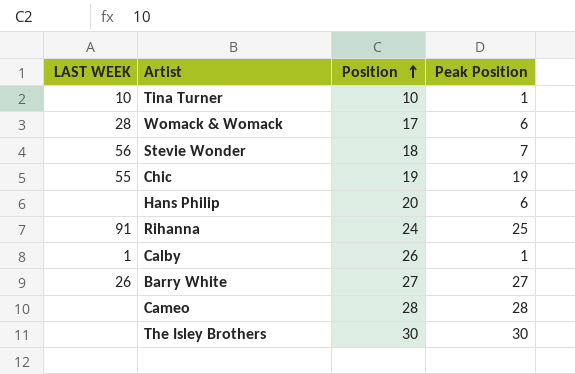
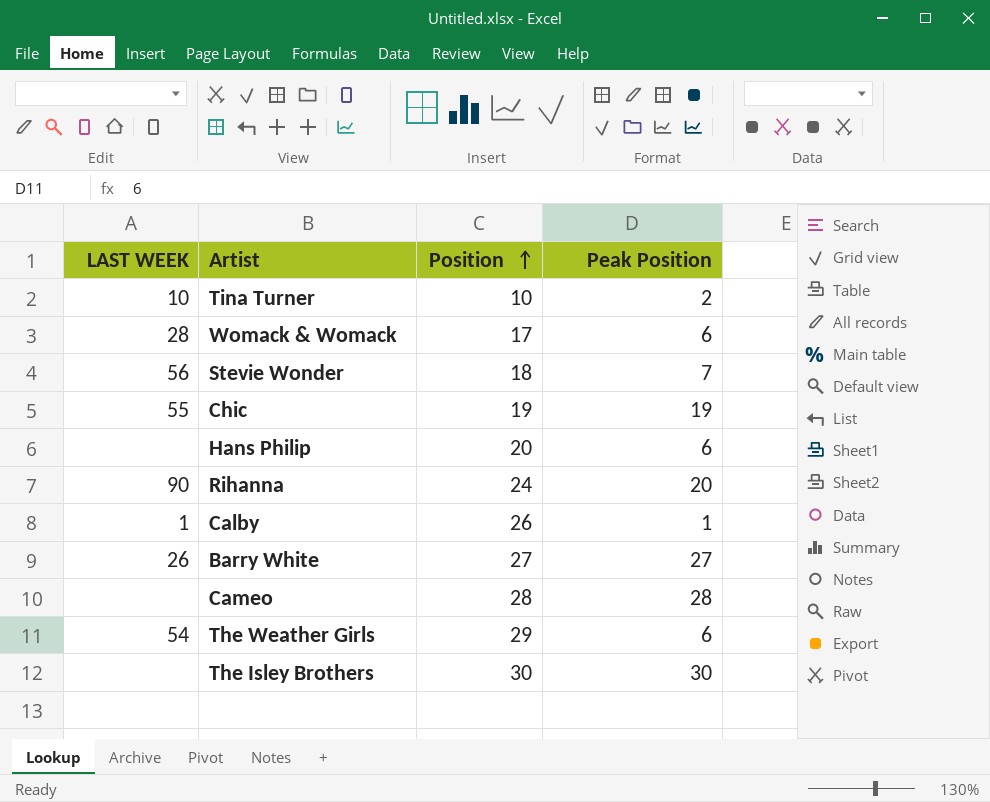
Tina Turner | Peak Position: 1 -> 2
Rihanna | LAST WEEK: 91 -> 90
Rihanna | Peak Position: 25 -> 20
row The Weather Girls: none -> 54 | 29 | 6

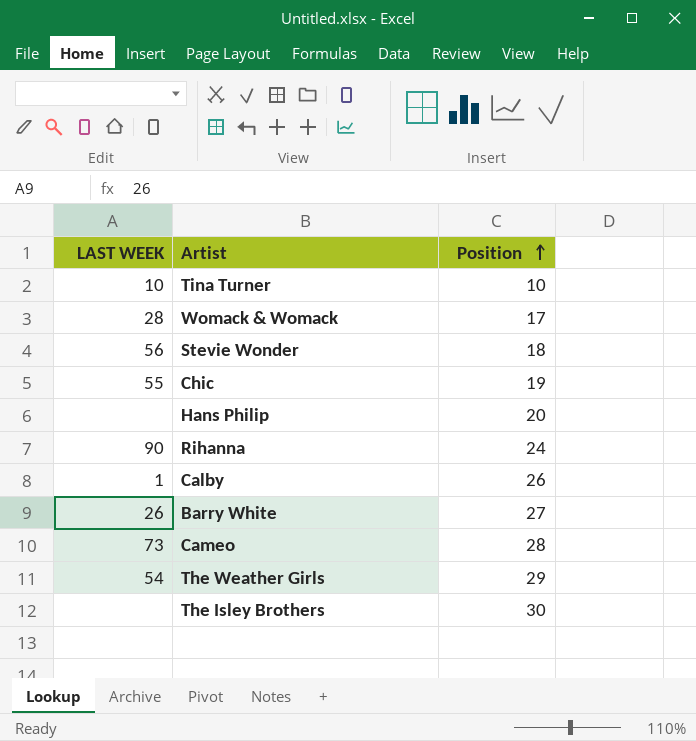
column Peak Position | position: 4 -> none
Cameo | LAST WEEK: none -> 73

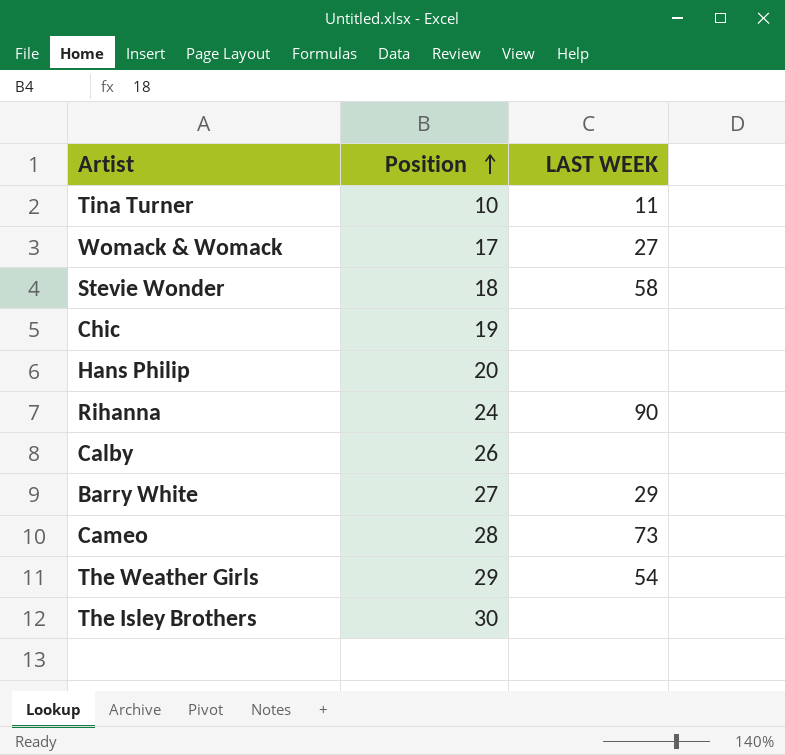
column LAST WEEK | position: 1 -> 3
Tina Turner | LAST WEEK: 10 -> 11
Womack & Womack | LAST WEEK: 28 -> 27
Stevie Wonder | LAST WEEK: 56 -> 58
Chic | LAST WEEK: 55 -> none
Calby | LAST WEEK: 1 -> none
Barry White | LAST WEEK: 26 -> 29

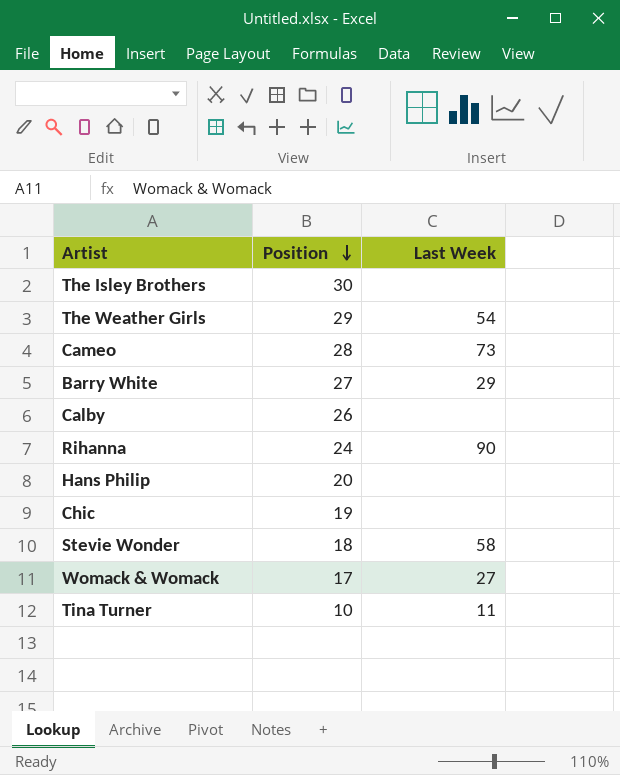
row order: Position ascending -> Position descending
column name: LAST WEEK -> Last Week

